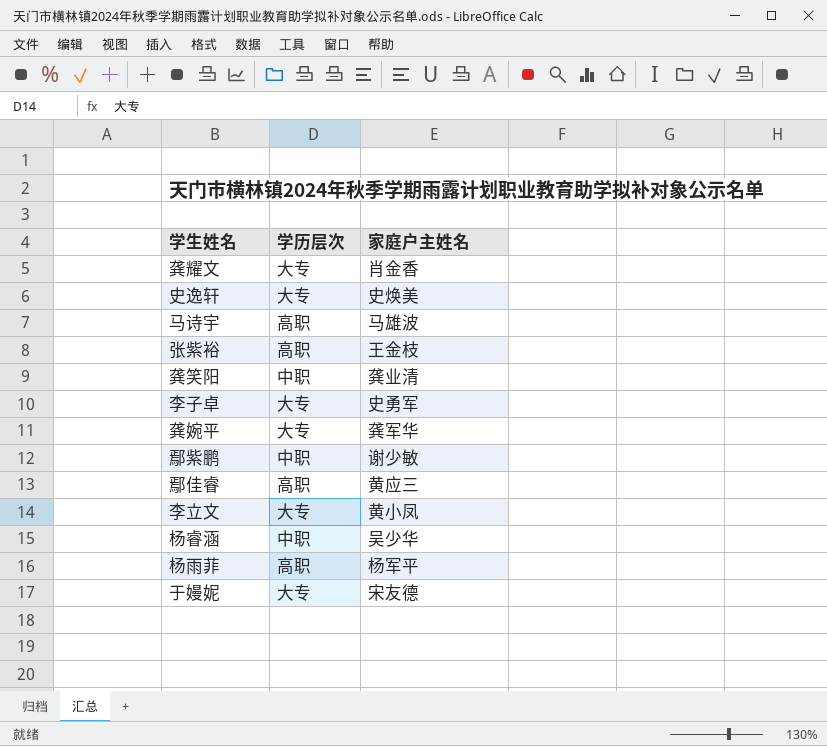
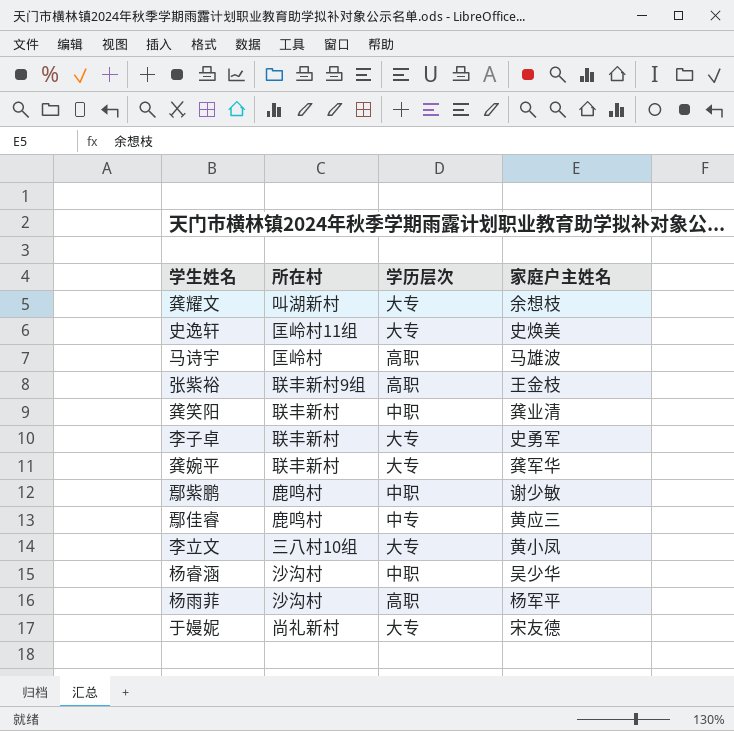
column 所在村 | position: none -> 2
龚耀文 | 家庭户主姓名: 肖金香 -> 余想枝
鄢佳睿 | 学历层次: 高职 -> 中专

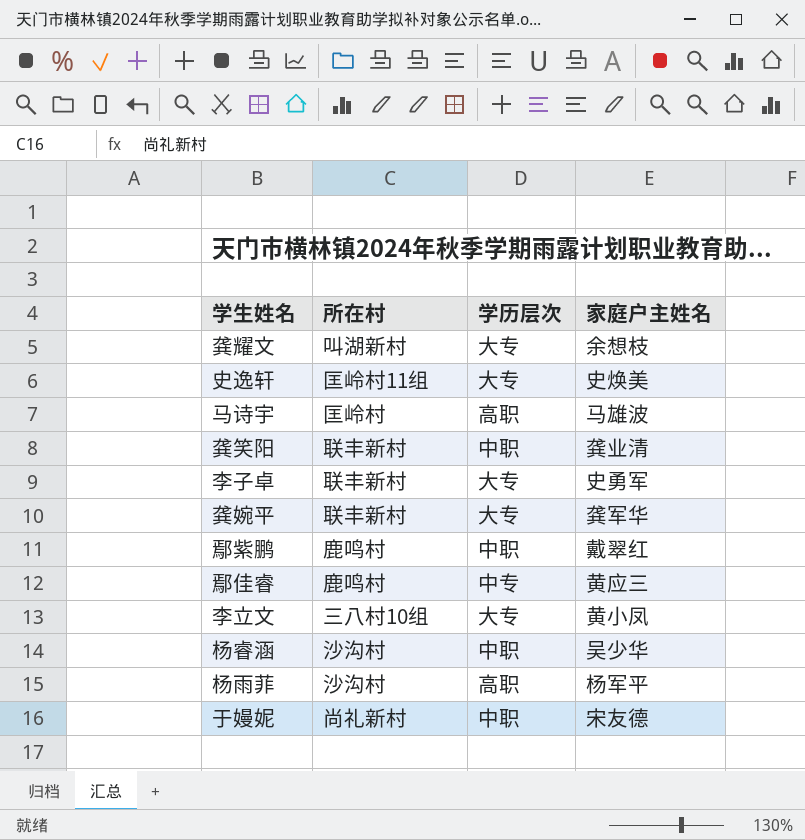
row 张紫裕: 联丰新村9组 | 高职 | 王金枝 -> none
鄢紫鹏 | 家庭户主姓名: 谢少敏 -> 戴翠红
于嫚妮 | 学历层次: 大专 -> 中职

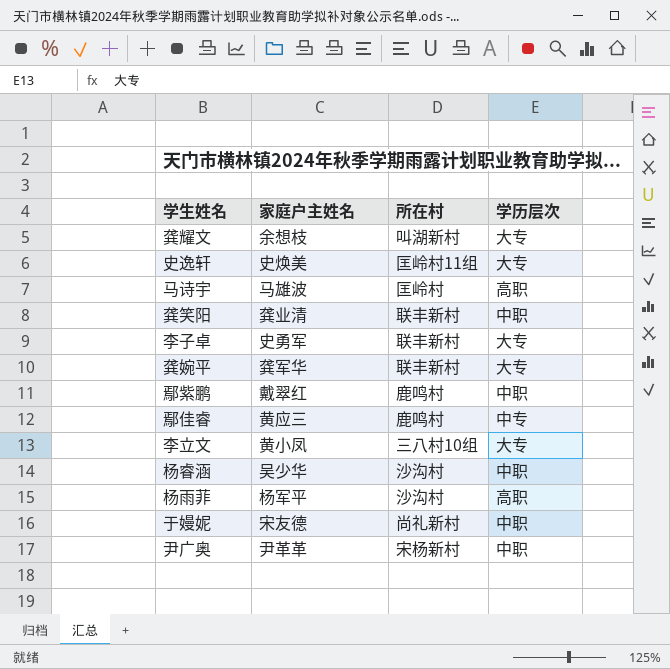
column 家庭户主姓名 | position: 4 -> 2
row 尹广奥: none -> 尹革革 | 宋杨新村 | 中职

